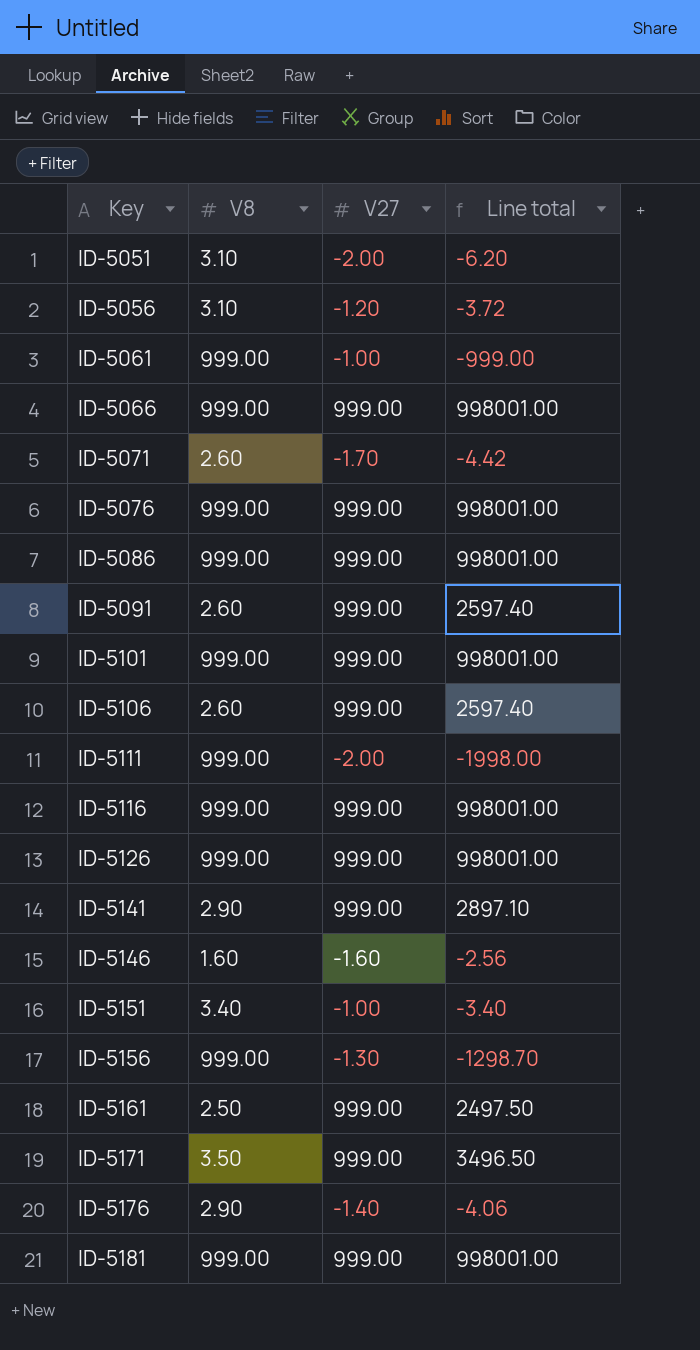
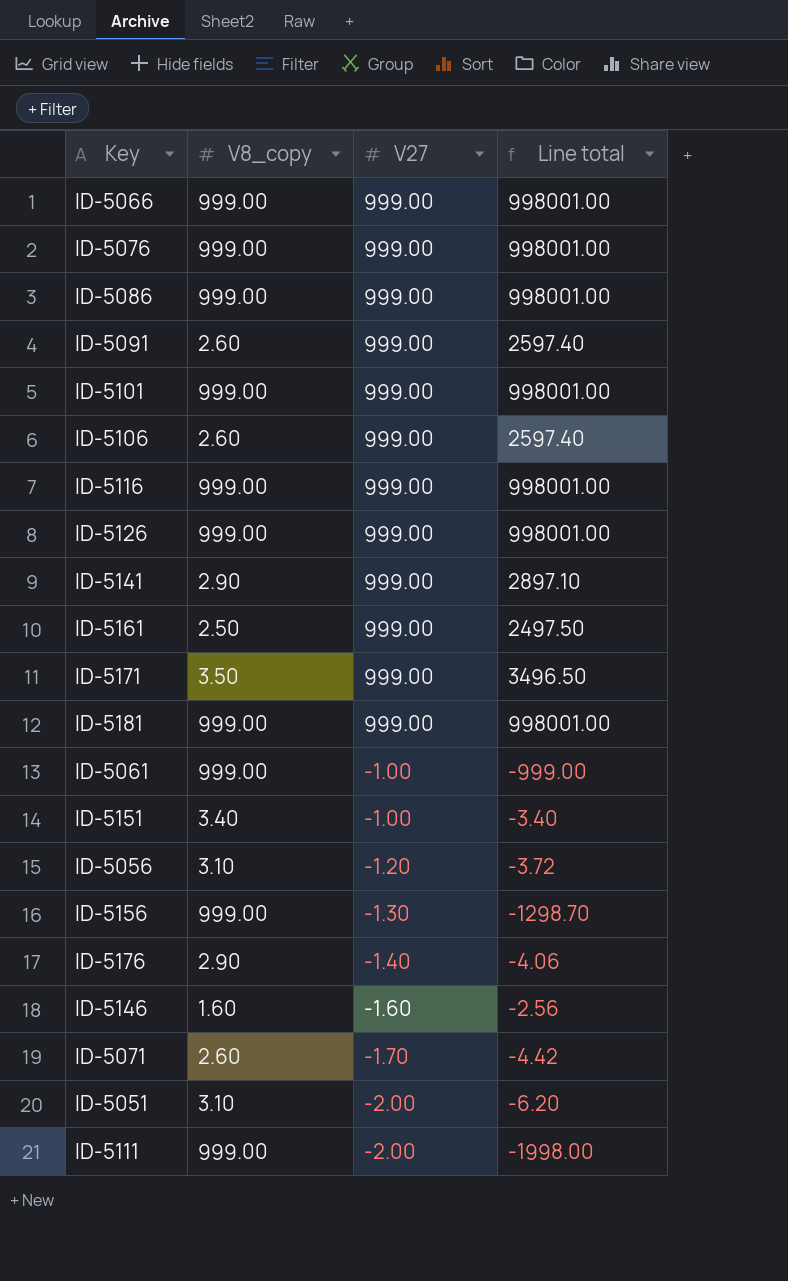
row order: Key ascending -> V27 descending
column name: V8 -> V8_copy

